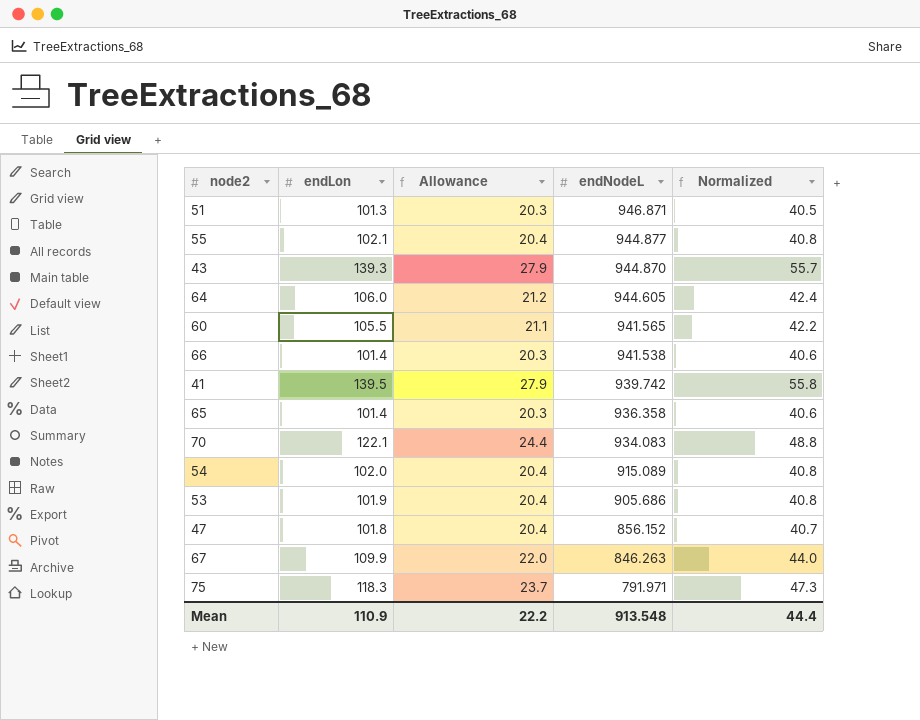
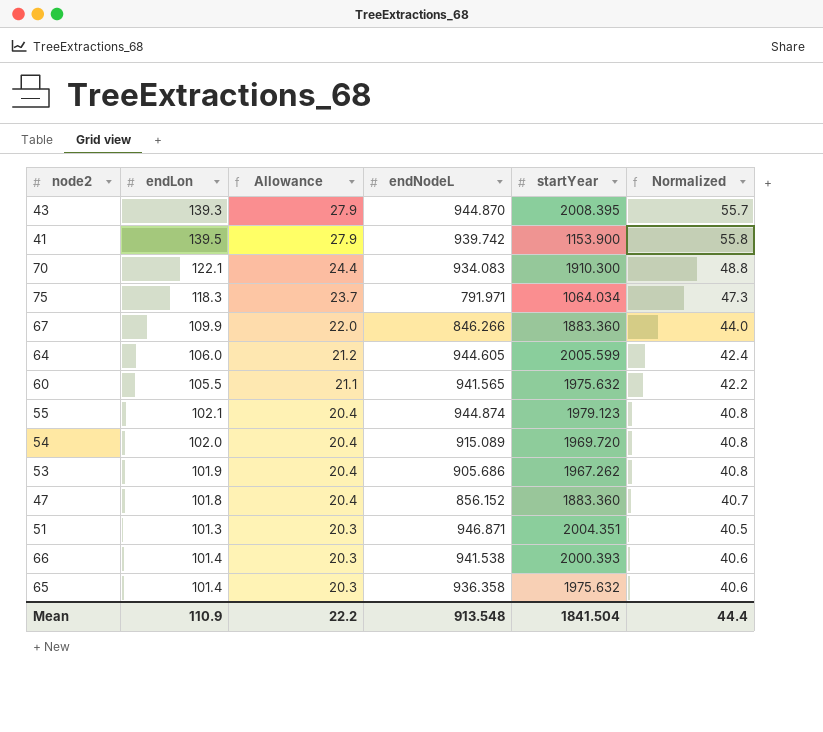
row order: endNodeL descending -> Allowance descending
column startYear | position: none -> 5
67 | endNodeL: 846.263 -> 846.266
55 | endNodeL: 944.877 -> 944.874

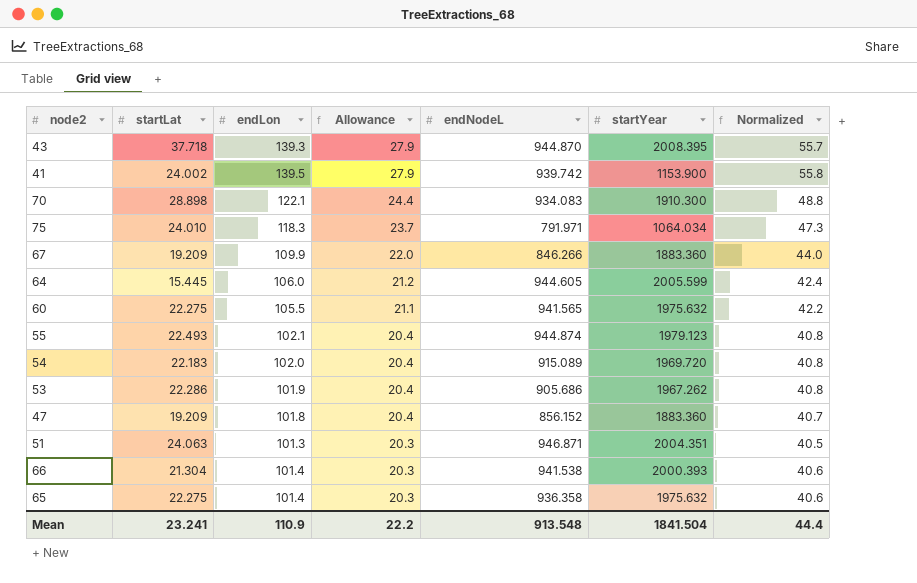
column startLat | position: none -> 2

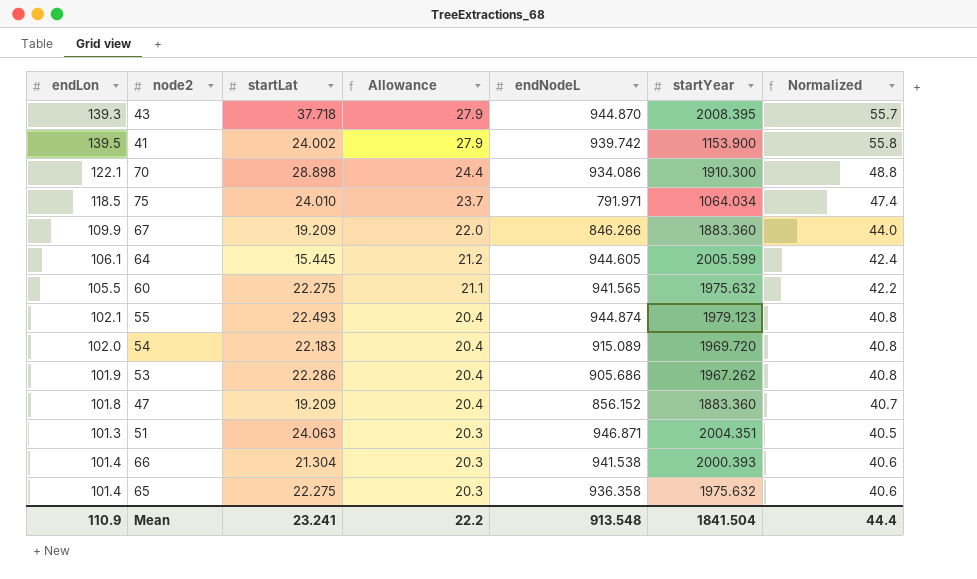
column endLon | position: 3 -> 1
70 | endNodeL: 934.083 -> 934.086
75 | endLon: 118.3 -> 118.5
75 | Normalized: 47.3 -> 47.4
64 | endLon: 106.0 -> 106.1

